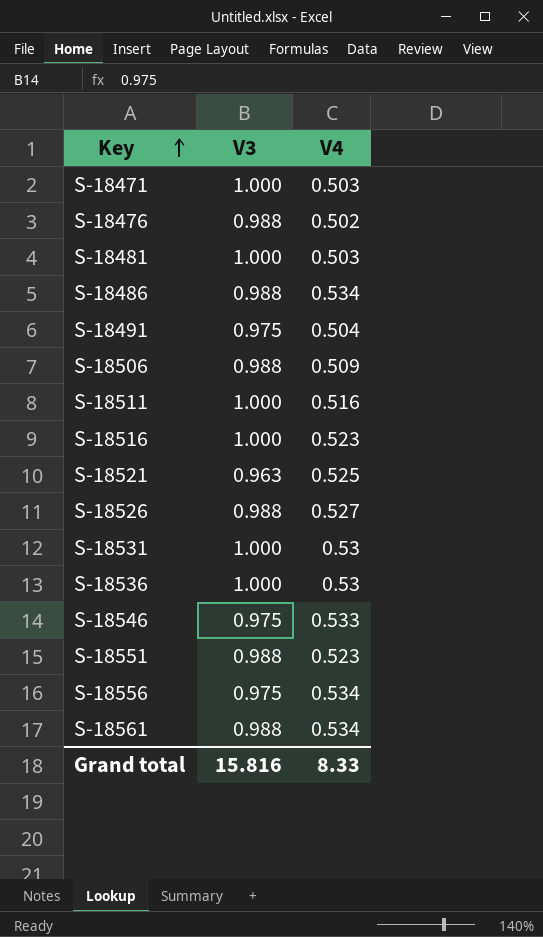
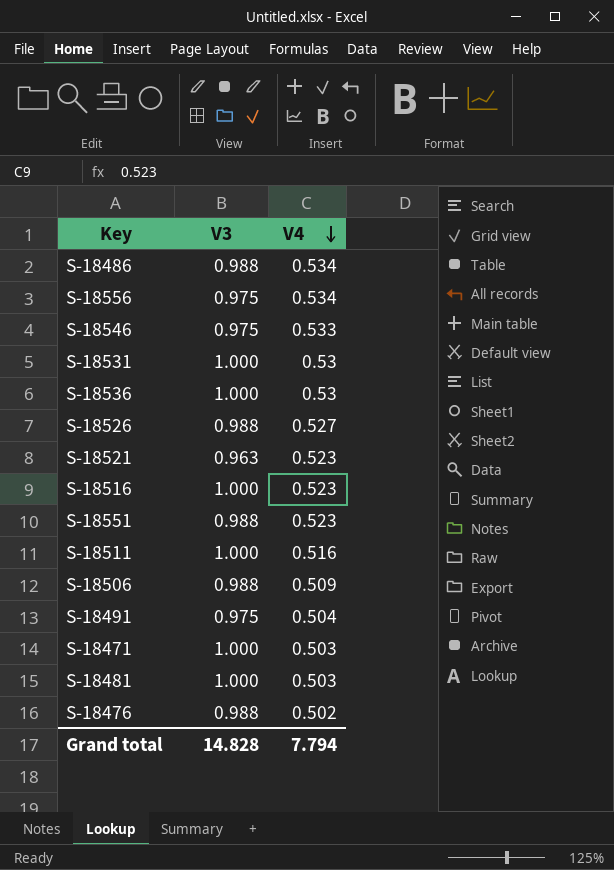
row order: Key ascending -> V4 descending
row S-18561: 0.988 | 0.534 -> none
S-18521 | V4: 0.525 -> 0.523
Grand total | V3: 15.816 -> 14.828
Grand total | V4: 8.33 -> 7.794

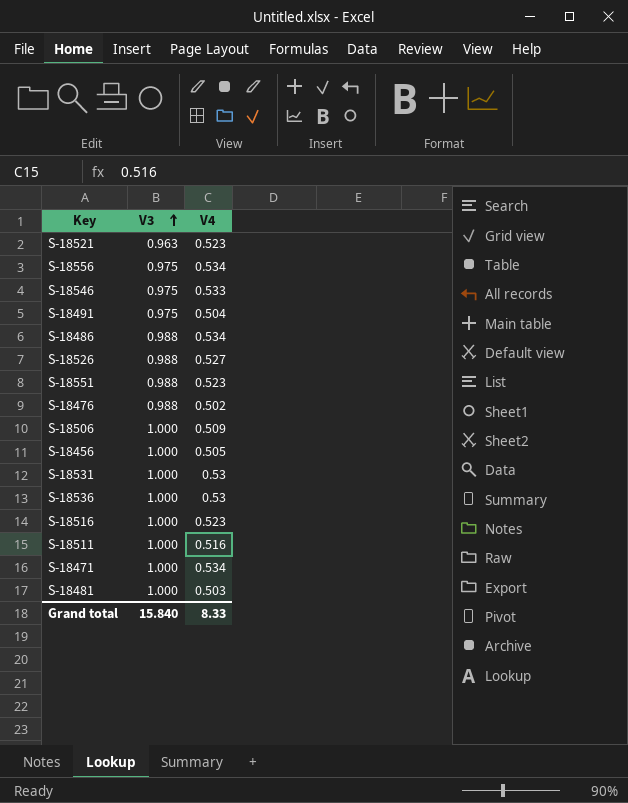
row order: V4 descending -> V3 ascending
S-18506 | V3: 0.988 -> 1.000
row S-18456: none -> 1.000 | 0.505
S-18471 | V4: 0.503 -> 0.534
Grand total | V3: 14.828 -> 15.840
Grand total | V4: 7.794 -> 8.33

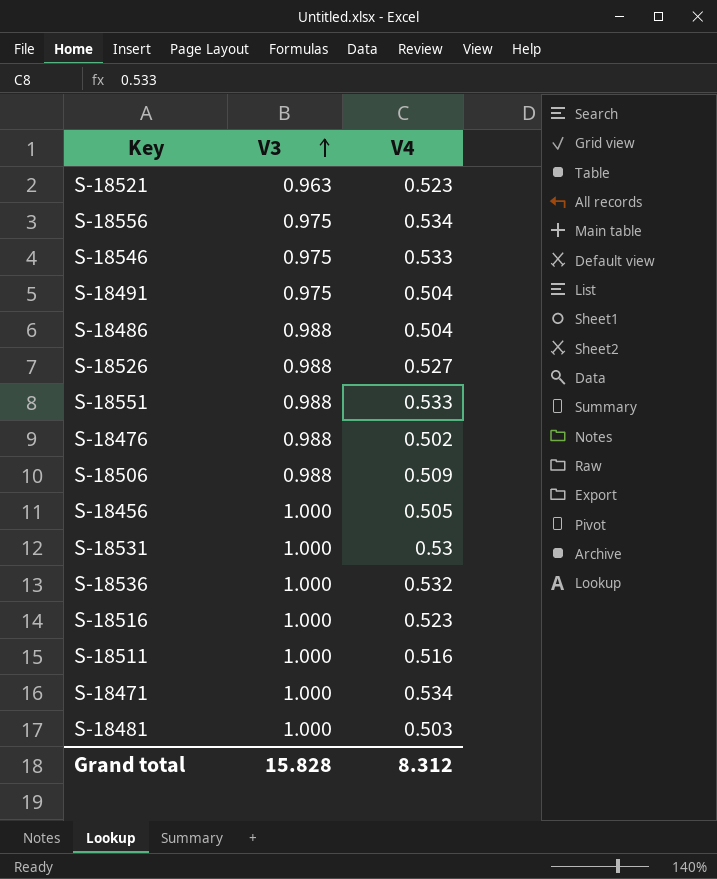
S-18486 | V4: 0.534 -> 0.504
S-18551 | V4: 0.523 -> 0.533
S-18506 | V3: 1.000 -> 0.988
S-18536 | V4: 0.53 -> 0.532
Grand total | V3: 15.840 -> 15.828
Grand total | V4: 8.33 -> 8.312

